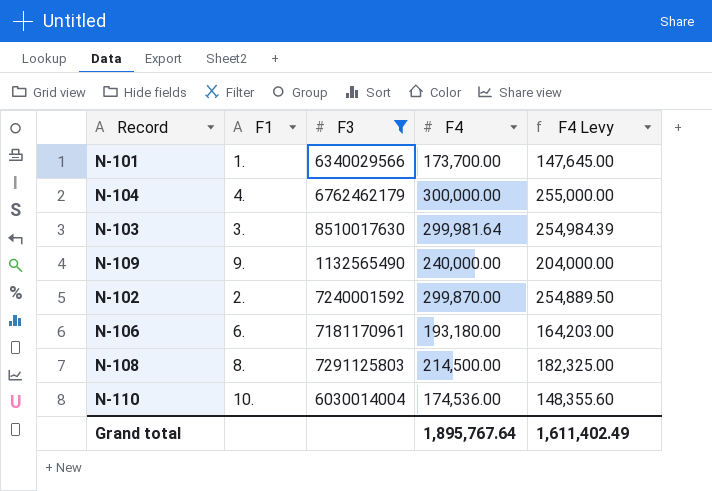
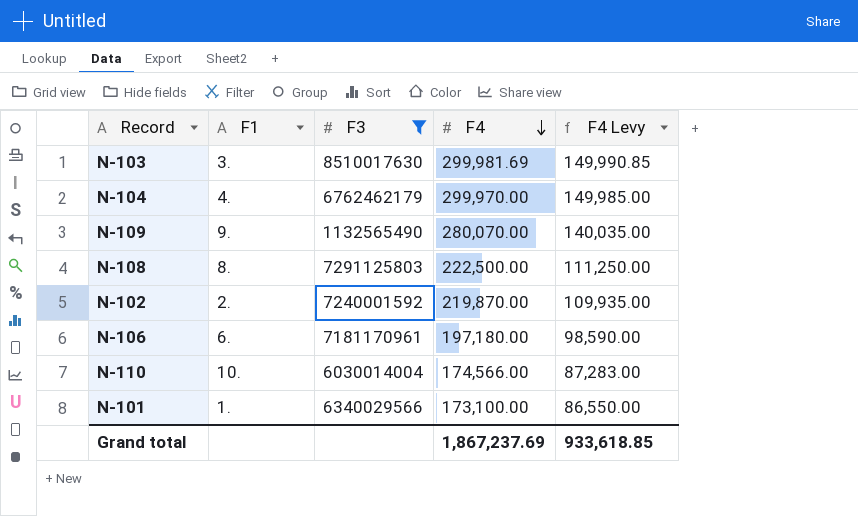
row order: none -> F4 descending
column F4 Levy | formula: [F4] * 0.85 -> [F4] * 0.5
N-103 | F4: 299,981.64 -> 299,981.69
N-104 | F4: 300,000.00 -> 299,970.00
N-109 | F4: 240,000.00 -> 280,070.00
N-108 | F4: 214,500.00 -> 222,500.00
N-102 | F4: 299,870.00 -> 219,870.00
N-106 | F4: 193,180.00 -> 197,180.00
N-110 | F4: 174,536.00 -> 174,566.00
N-101 | F4: 173,700.00 -> 173,100.00
Grand total | F4: 1,895,767.64 -> 1,867,237.69
Grand total | F4 Levy: 1,611,402.49 -> 933,618.85

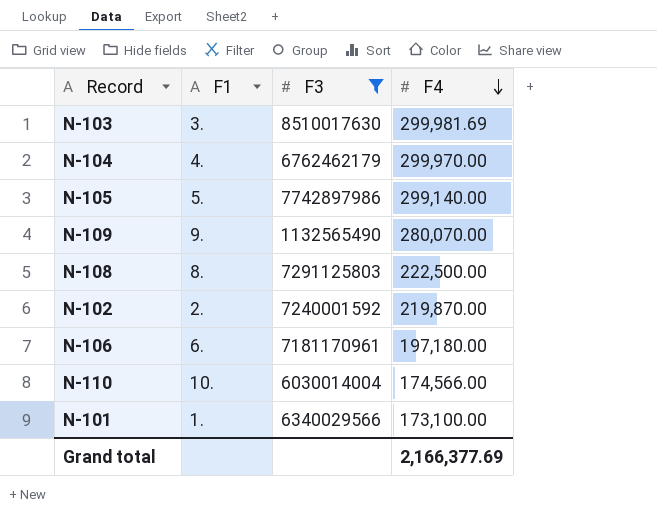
column F4 Levy | formula: [F4] * 0.5 -> none
row N-105: none -> 5. | 7742897986 | 299,140.00
Grand total | F4: 1,867,237.69 -> 2,166,377.69

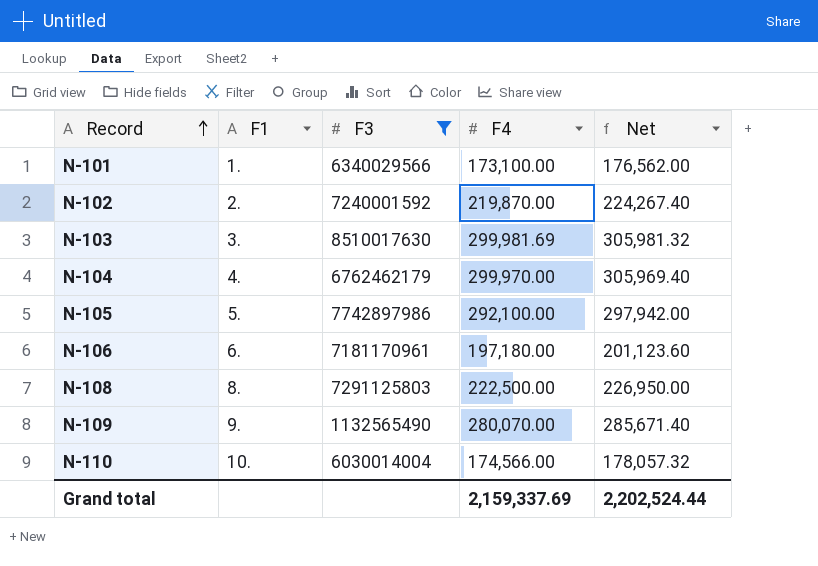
row order: F4 descending -> Record ascending
column Net | formula: none -> [F4] * 1.02
N-105 | F4: 299,140.00 -> 292,100.00
Grand total | F4: 2,166,377.69 -> 2,159,337.69

